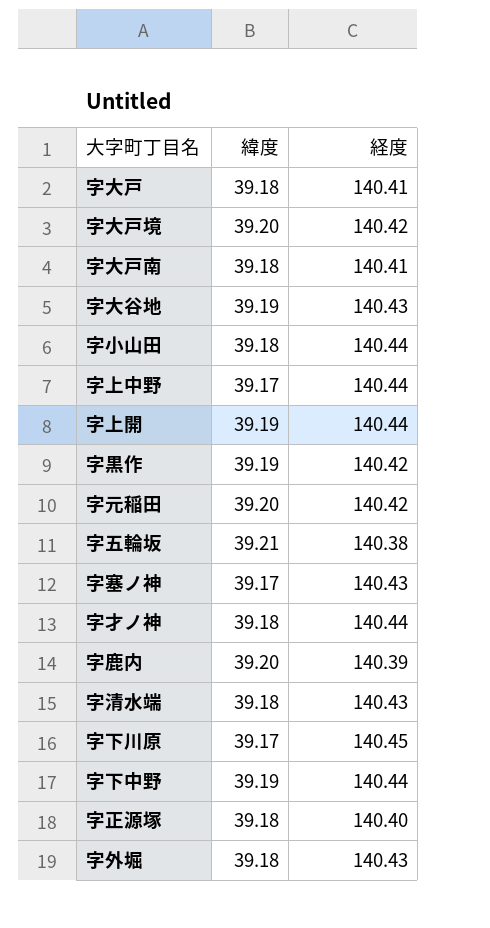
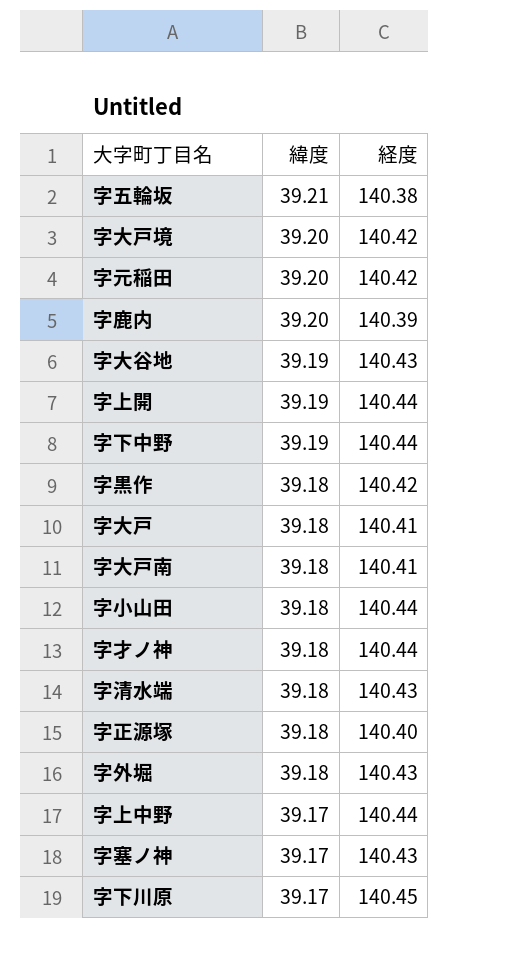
row order: none -> 緯度 descending
字黒作 | 緯度: 39.19 -> 39.18

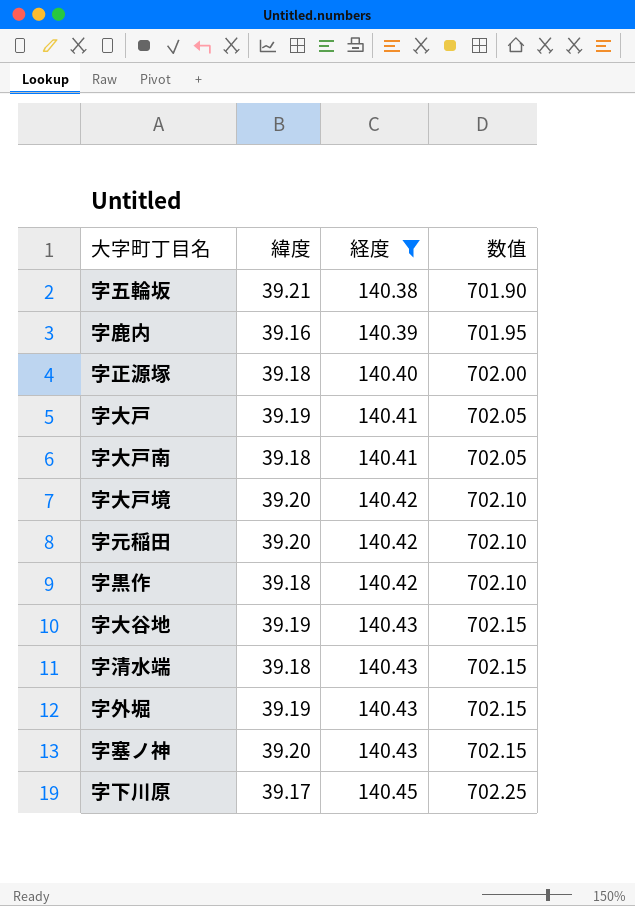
filter: none -> 経度 != 140.44
row order: 緯度 descending -> 経度 ascending
column 数值 | formula: none -> [経度] * 5
字鹿内 | 緯度: 39.20 -> 39.16
字大戸 | 緯度: 39.18 -> 39.19
字外堀 | 緯度: 39.18 -> 39.19
字塞ノ神 | 緯度: 39.17 -> 39.20

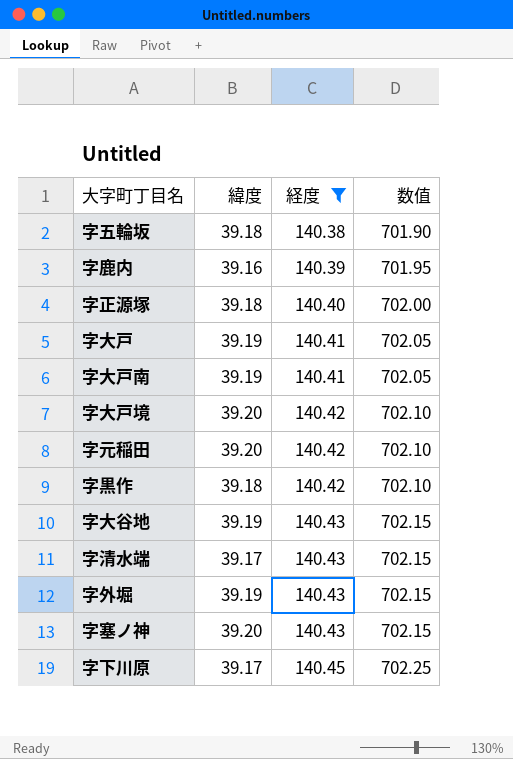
字五輪坂 | 緯度: 39.21 -> 39.18
字大戸南 | 緯度: 39.18 -> 39.19
字清水端 | 緯度: 39.18 -> 39.17

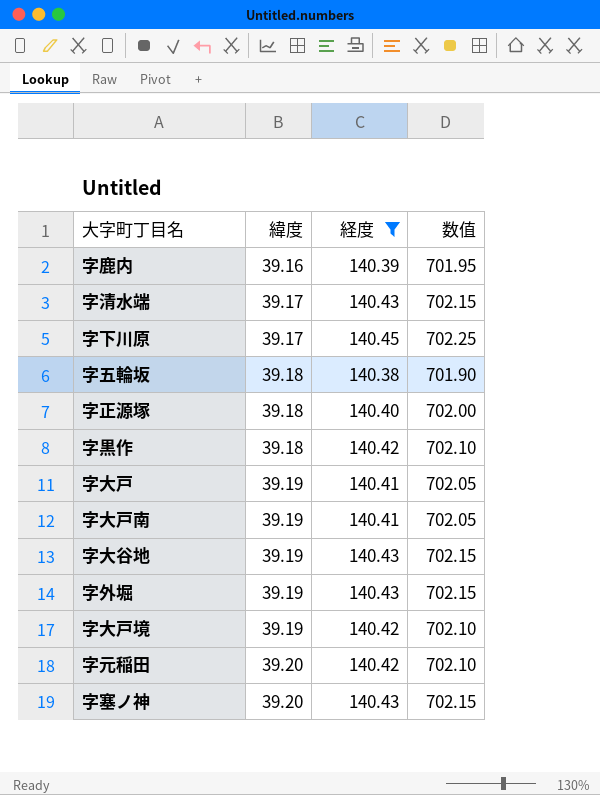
row order: 経度 ascending -> 緯度 ascending
字大戸境 | 緯度: 39.20 -> 39.19

